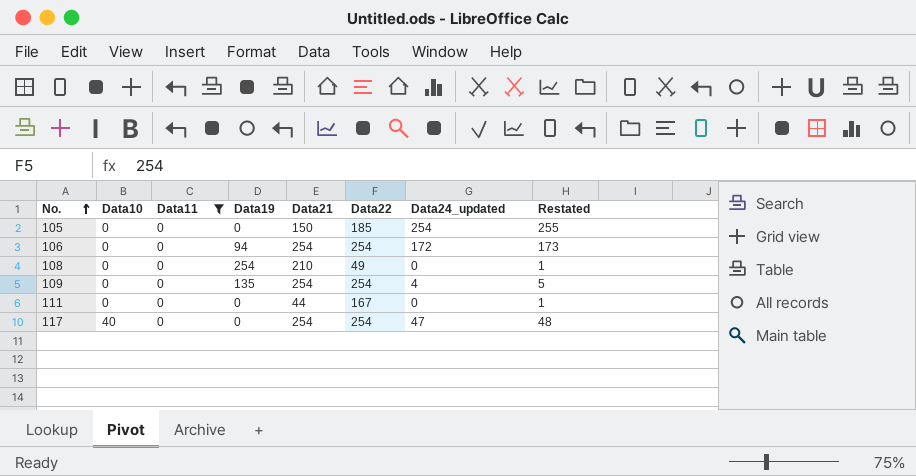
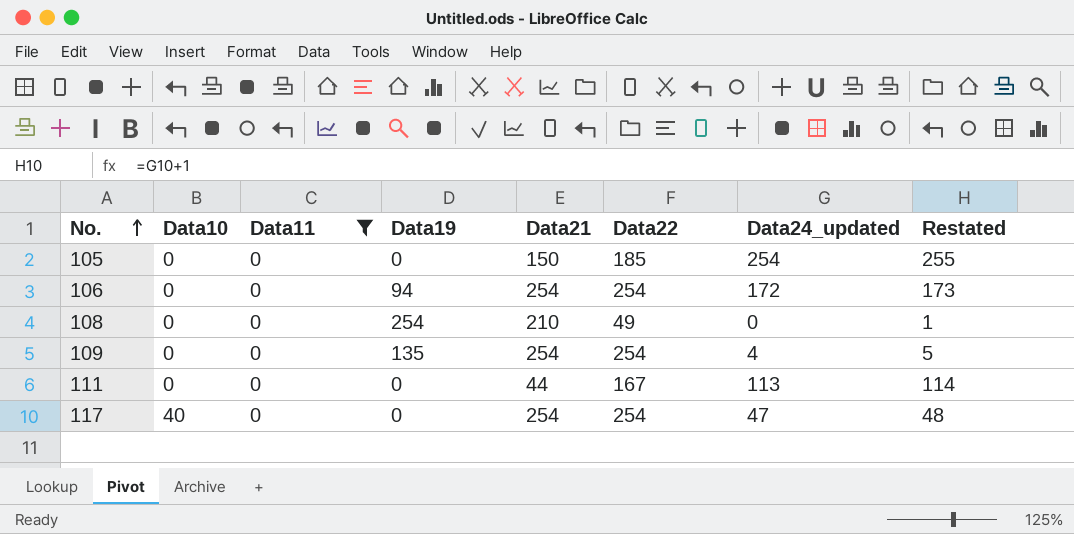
111 | Data24_updated: 0 -> 113
111 | Restated: 1 -> 114

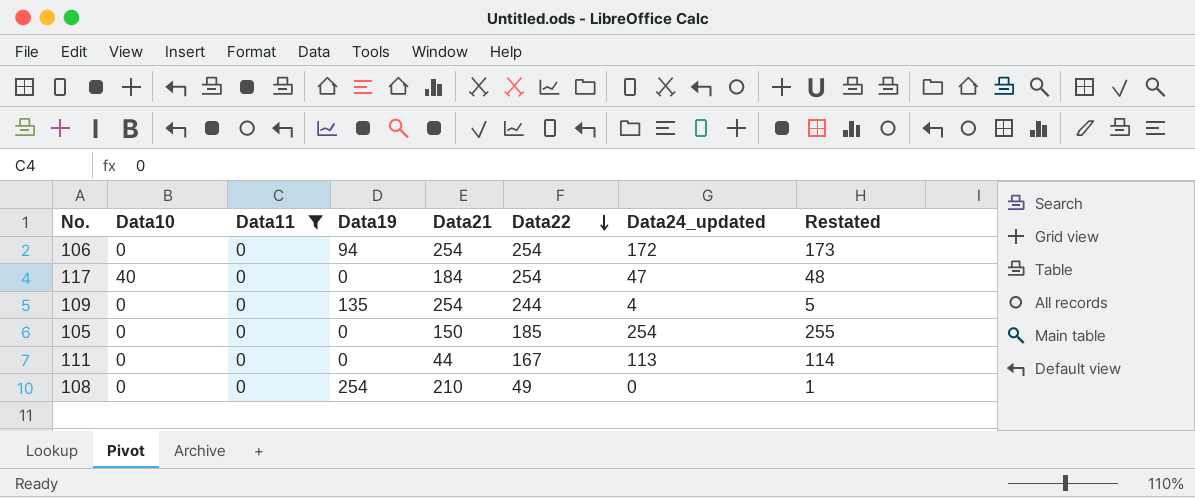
row order: No. ascending -> Data22 descending
117 | Data21: 254 -> 184
109 | Data22: 254 -> 244

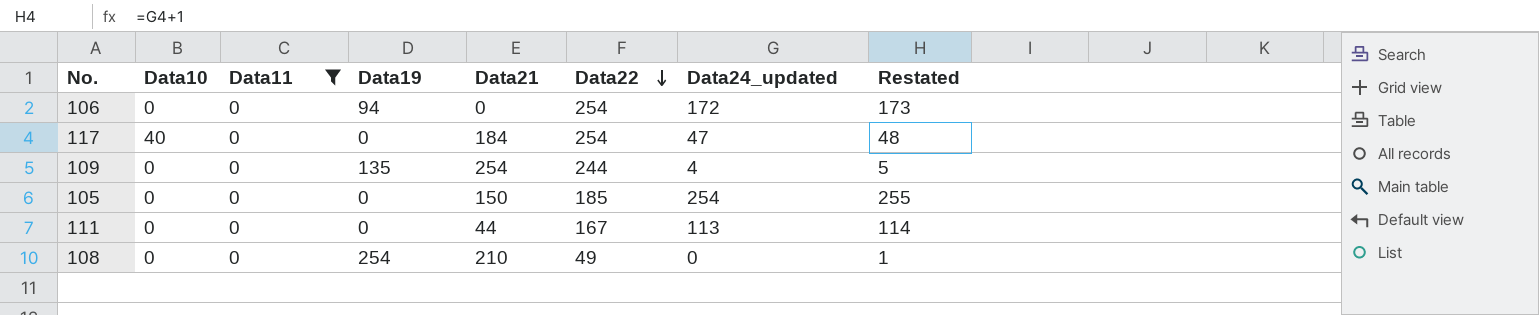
106 | Data21: 254 -> 0

